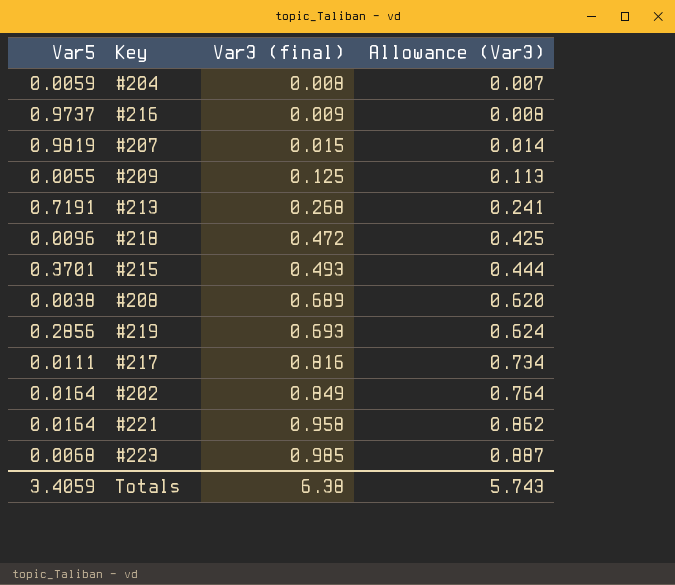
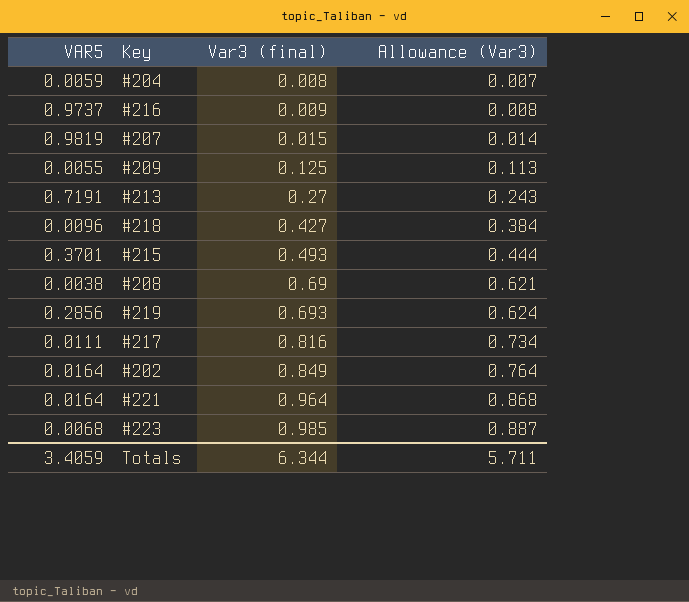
column name: Var5 -> VAR5
#213 | Var3 (final): 0.268 -> 0.27
#213 | Allowance (Var3): 0.241 -> 0.243
#218 | Var3 (final): 0.472 -> 0.427
#218 | Allowance (Var3): 0.425 -> 0.384
#208 | Var3 (final): 0.689 -> 0.69
#208 | Allowance (Var3): 0.620 -> 0.621
#221 | Var3 (final): 0.958 -> 0.964
#221 | Allowance (Var3): 0.862 -> 0.868
Totals | Var3 (final): 6.38 -> 6.344
Totals | Allowance (Var3): 5.743 -> 5.711

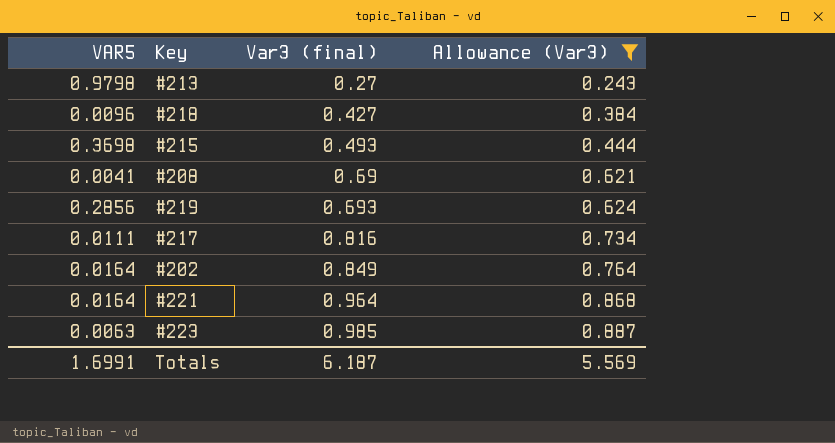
filter: none -> Allowance (Var3) >= 0.243
#213 | VAR5: 0.7191 -> 0.9798
#215 | VAR5: 0.3701 -> 0.3698
#208 | VAR5: 0.0038 -> 0.0041
#223 | VAR5: 0.0068 -> 0.0063
Totals | VAR5: 3.4059 -> 1.6991
Totals | Var3 (final): 6.344 -> 6.187
Totals | Allowance (Var3): 5.711 -> 5.569

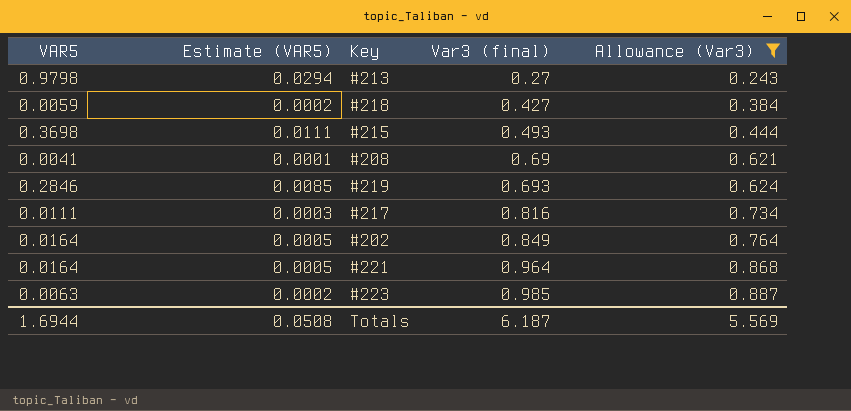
column Estimate (VAR5) | formula: none -> [VAR5] * 0.03
#218 | VAR5: 0.0096 -> 0.0059
#219 | VAR5: 0.2856 -> 0.2846
Totals | VAR5: 1.6991 -> 1.6944

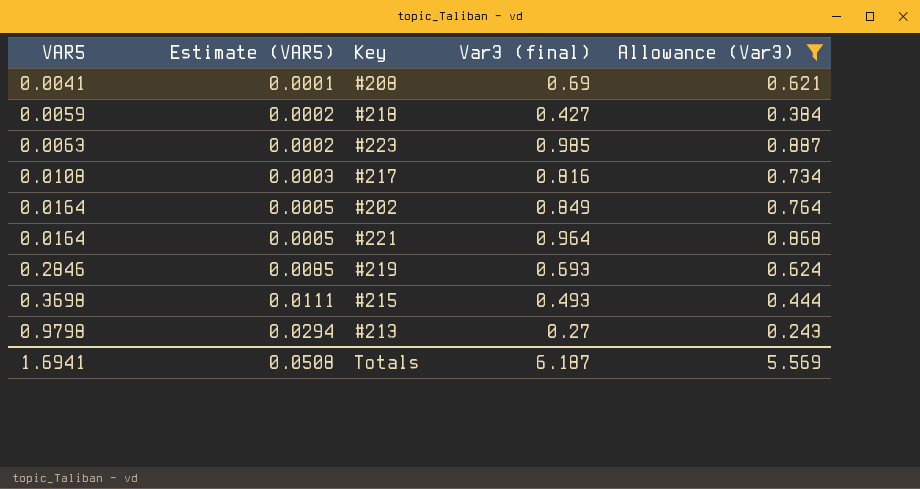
row order: Var3 (final) ascending -> VAR5 ascending
#217 | VAR5: 0.0111 -> 0.0108
Totals | VAR5: 1.6944 -> 1.6941

